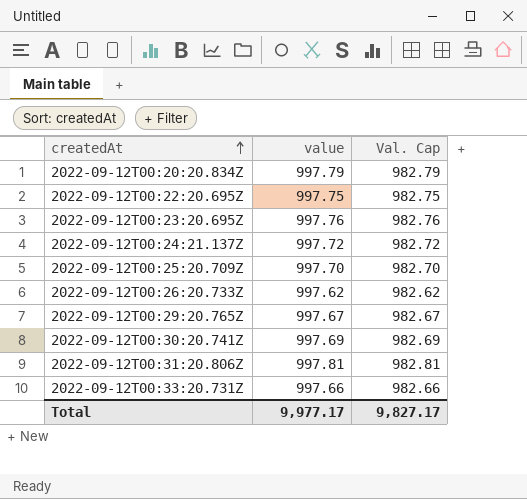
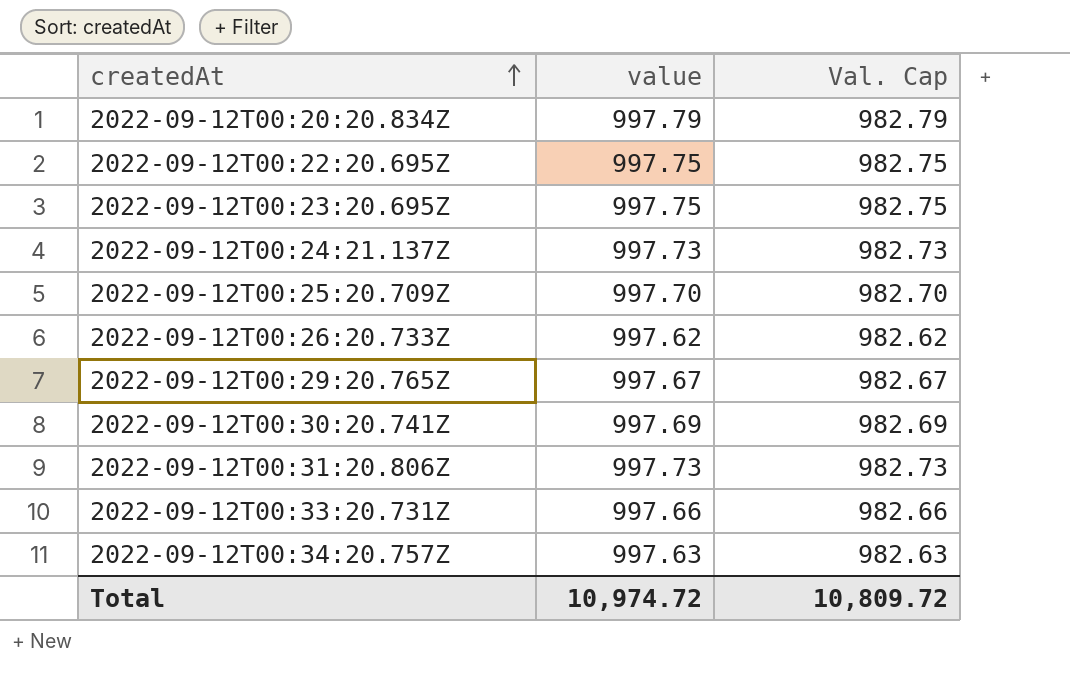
2022-09-12T00:23:20.695Z | value: 997.76 -> 997.75
2022-09-12T00:23:20.695Z | Val. Cap: 982.76 -> 982.75
2022-09-12T00:24:21.137Z | value: 997.72 -> 997.73
2022-09-12T00:24:21.137Z | Val. Cap: 982.72 -> 982.73
2022-09-12T00:31:20.806Z | value: 997.81 -> 997.73
2022-09-12T00:31:20.806Z | Val. Cap: 982.81 -> 982.73
row 2022-09-12T00:34:20.757Z: none -> 997.63 | 982.63
Total | value: 9,977.17 -> 10,974.72
Total | Val. Cap: 9,827.17 -> 10,809.72

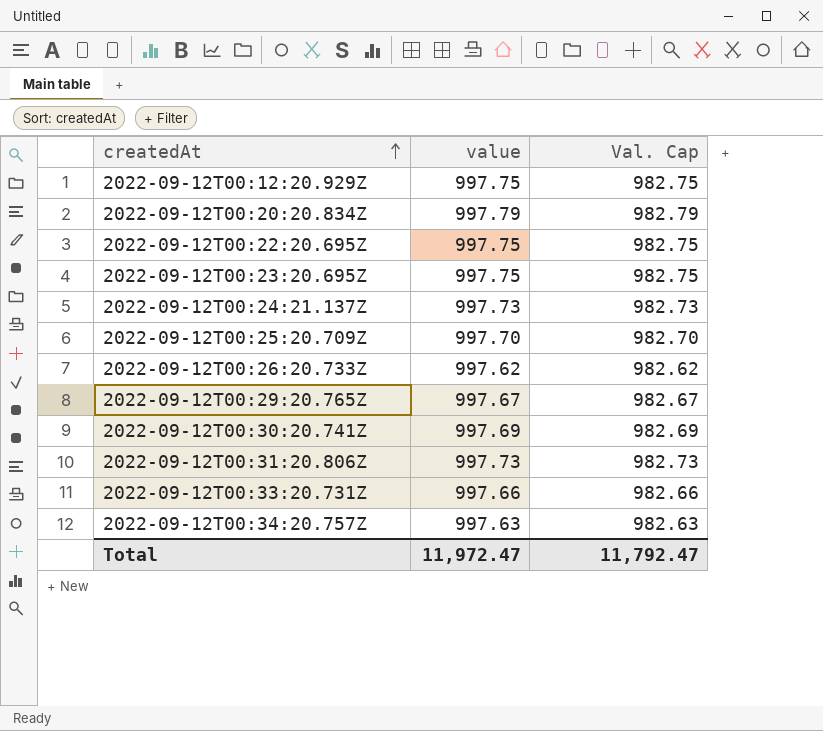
row 2022-09-12T00:12:20.929Z: none -> 997.75 | 982.75
Total | value: 10,974.72 -> 11,972.47
Total | Val. Cap: 10,809.72 -> 11,792.47

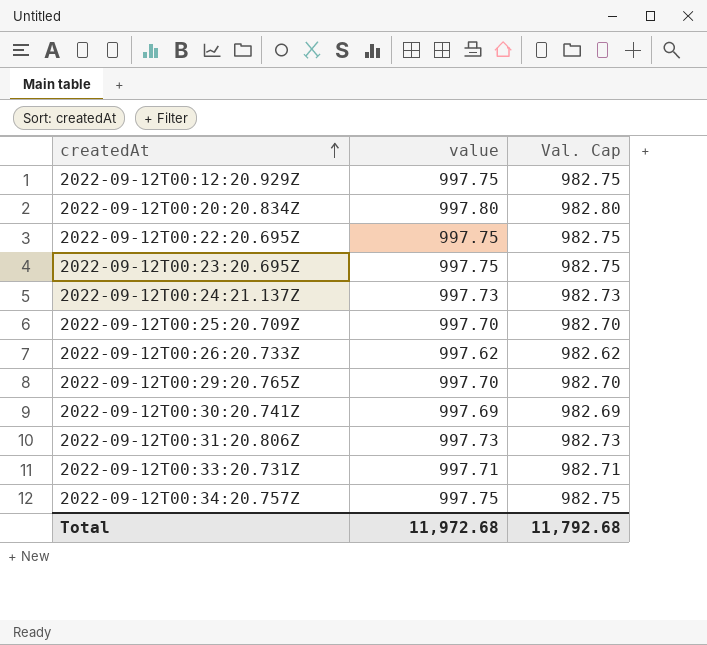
2022-09-12T00:20:20.834Z | value: 997.79 -> 997.80
2022-09-12T00:20:20.834Z | Val. Cap: 982.79 -> 982.80
2022-09-12T00:29:20.765Z | value: 997.67 -> 997.70
2022-09-12T00:29:20.765Z | Val. Cap: 982.67 -> 982.70
2022-09-12T00:33:20.731Z | value: 997.66 -> 997.71
2022-09-12T00:33:20.731Z | Val. Cap: 982.66 -> 982.71
2022-09-12T00:34:20.757Z | value: 997.63 -> 997.75
2022-09-12T00:34:20.757Z | Val. Cap: 982.63 -> 982.75
Total | value: 11,972.47 -> 11,972.68
Total | Val. Cap: 11,792.47 -> 11,792.68

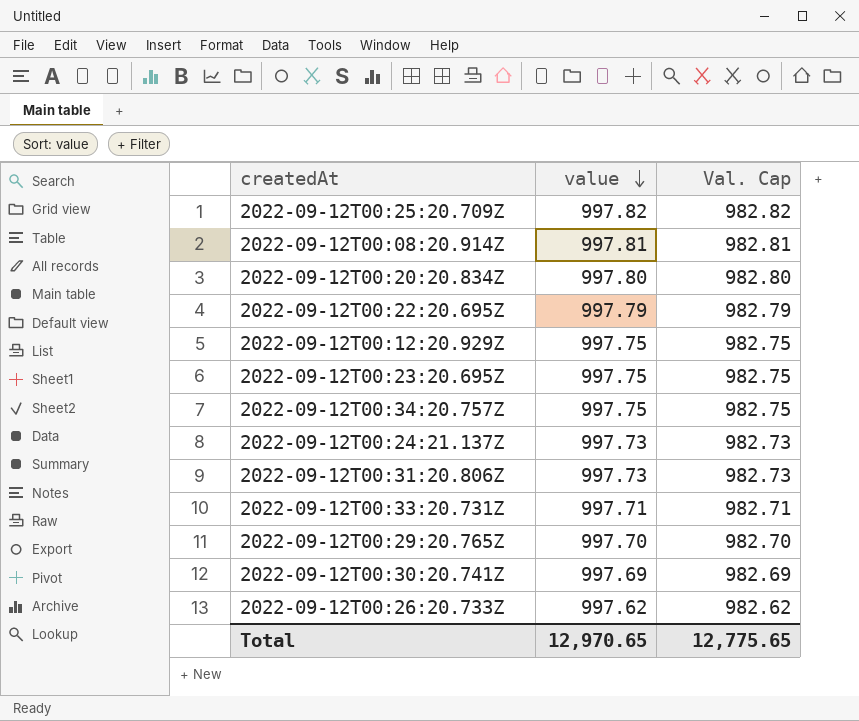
row order: createdAt ascending -> value descending
2022-09-12T00:25:20.709Z | value: 997.70 -> 997.82
2022-09-12T00:25:20.709Z | Val. Cap: 982.70 -> 982.82
row 2022-09-12T00:08:20.914Z: none -> 997.81 | 982.81
2022-09-12T00:22:20.695Z | value: 997.75 -> 997.79
2022-09-12T00:22:20.695Z | Val. Cap: 982.75 -> 982.79
Total | value: 11,972.68 -> 12,970.65
Total | Val. Cap: 11,792.68 -> 12,775.65

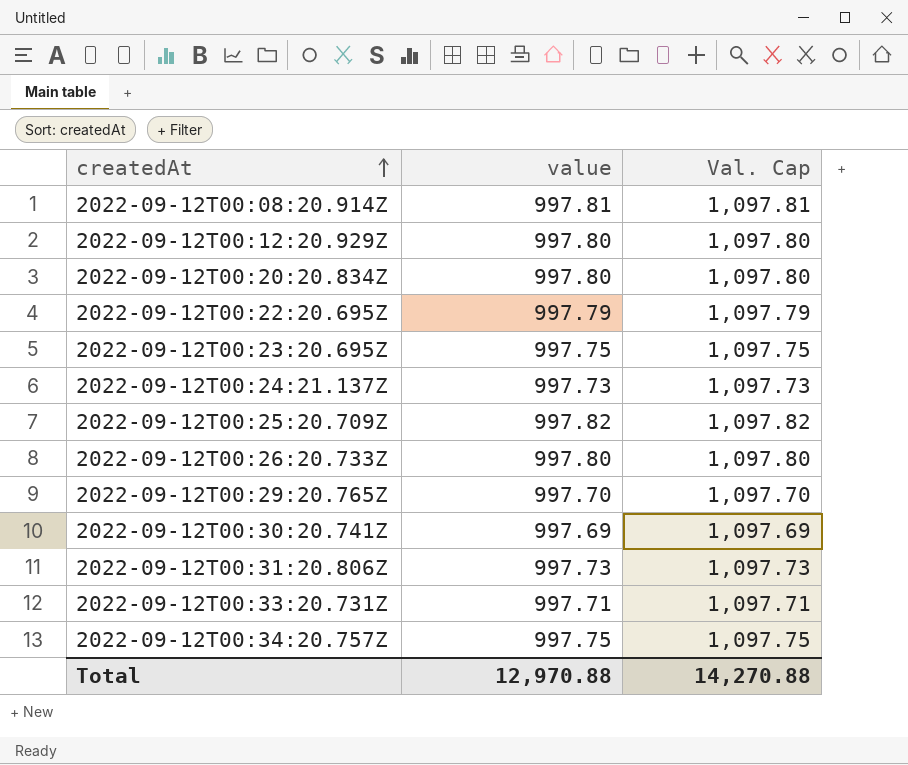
row order: value descending -> createdAt ascending
column Val. Cap | formula: [value] - 15 -> [value] + 100
2022-09-12T00:12:20.929Z | value: 997.75 -> 997.80
2022-09-12T00:26:20.733Z | value: 997.62 -> 997.80
Total | value: 12,970.65 -> 12,970.88
Total | Val. Cap: 12,775.65 -> 14,270.88

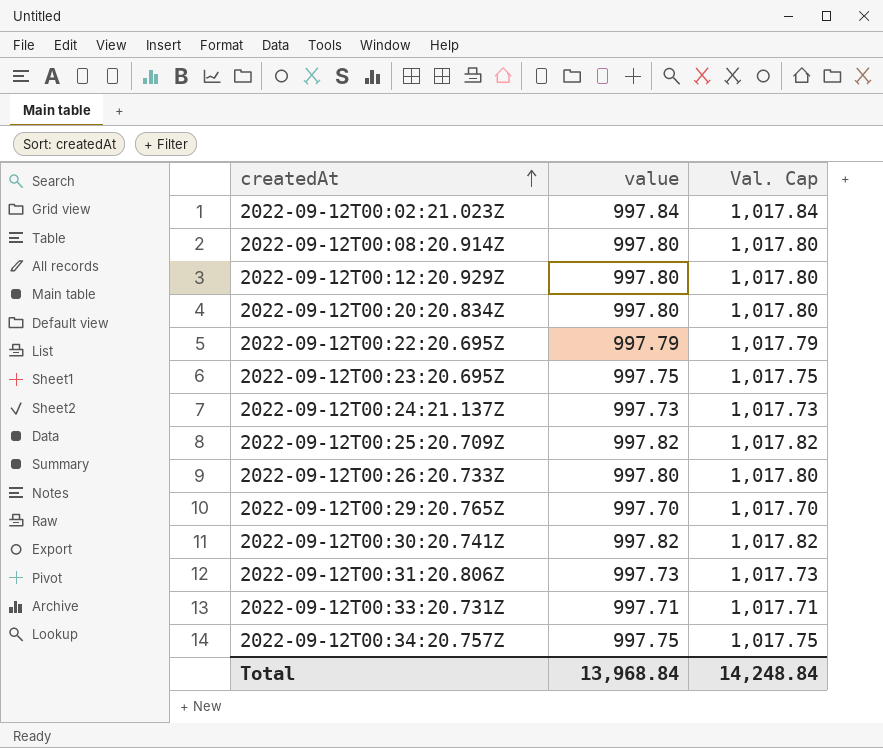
column Val. Cap | formula: [value] + 100 -> [value] + 20
row 2022-09-12T00:02:21.023Z: none -> 997.84 | 1,017.84
2022-09-12T00:08:20.914Z | value: 997.81 -> 997.80
2022-09-12T00:30:20.741Z | value: 997.69 -> 997.82
Total | value: 12,970.88 -> 13,968.84
Total | Val. Cap: 14,270.88 -> 14,248.84

